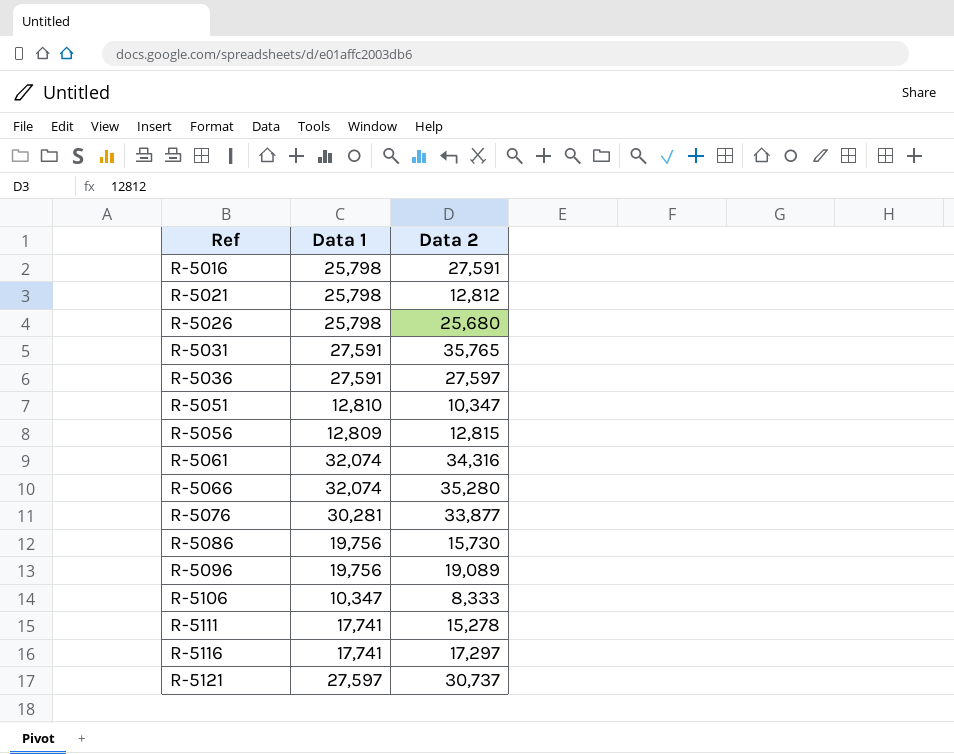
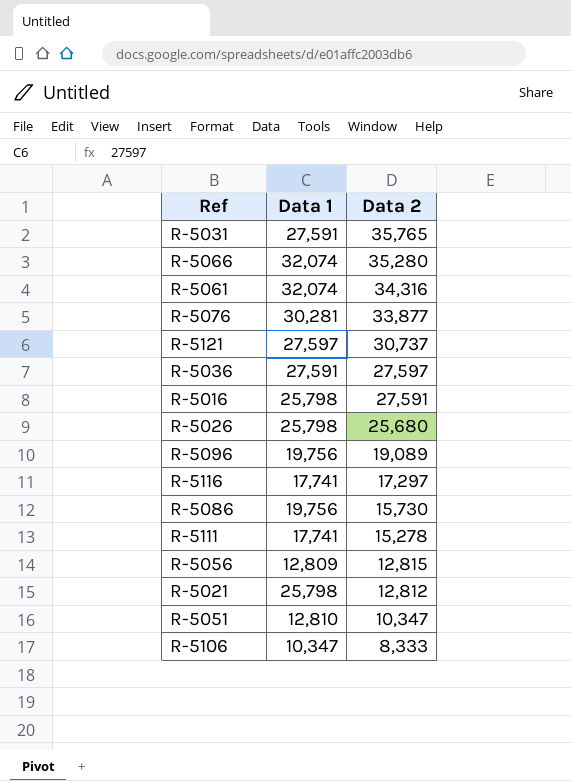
row order: Ref ascending -> Data 2 descending

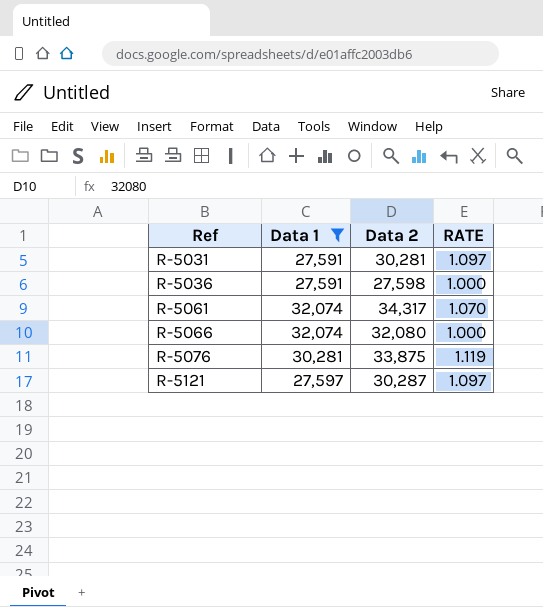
filter: none -> Data 1 >= 27,591
row order: Data 2 descending -> Ref ascending
column RATE | formula: none -> [Data 2] / [Data 1]
R-5031 | Data 2: 35,765 -> 30,281
R-5036 | Data 2: 27,597 -> 27,598
R-5061 | Data 2: 34,316 -> 34,317
R-5066 | Data 2: 35,280 -> 32,080
R-5076 | Data 2: 33,877 -> 33,875
R-5121 | Data 2: 30,737 -> 30,287

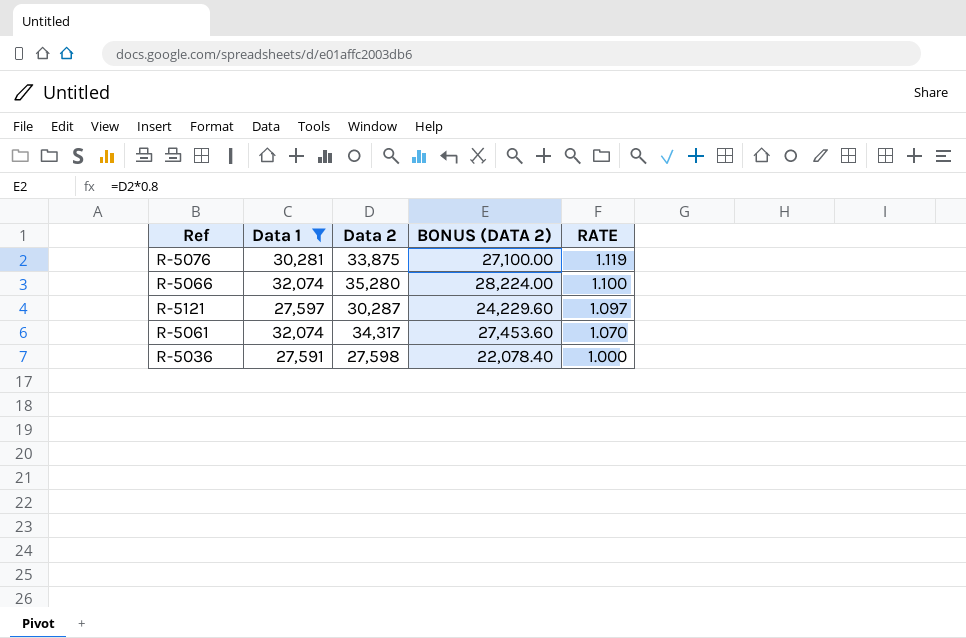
row order: Ref ascending -> RATE descending
column BONUS (DATA 2) | formula: none -> [Data 2] * 0.8
row R-5031: 27,591 | 30,281 | 1.097 -> none
R-5066 | Data 2: 32,080 -> 35,280
R-5066 | RATE: 1.000 -> 1.100

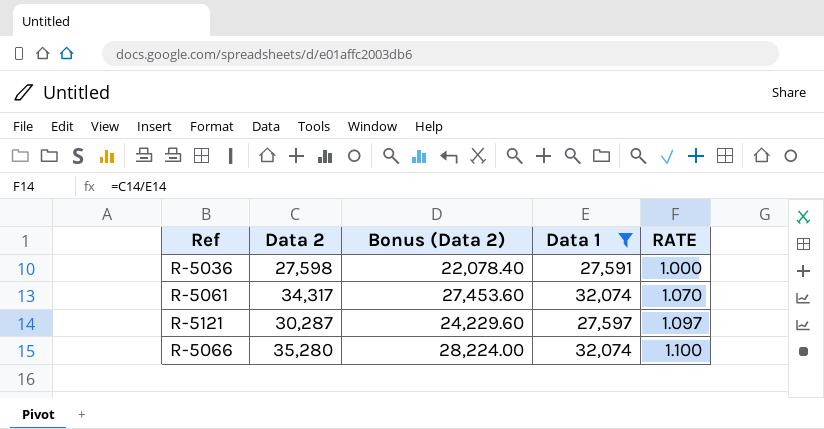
row order: RATE descending -> RATE ascending
column name: BONUS (DATA 2) -> Bonus (Data 2)
column Data 1 | position: 2 -> 4
row R-5076: 30,281 | 33,875 | 27,100.00 | 1.119 -> none

